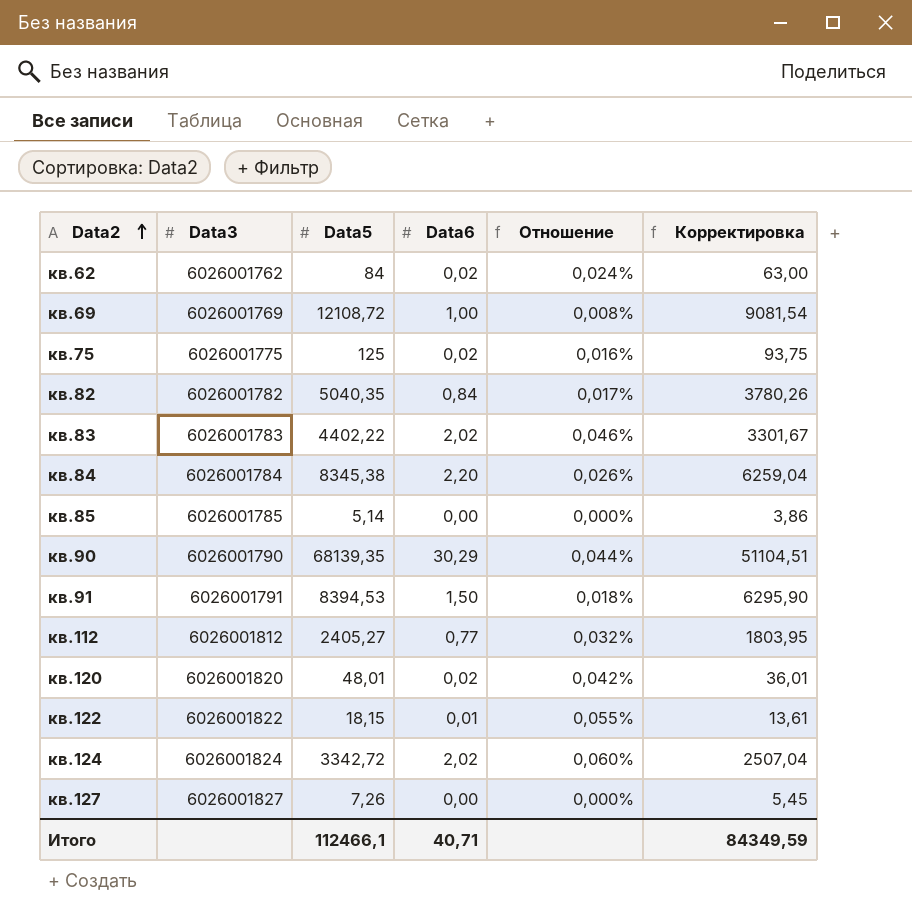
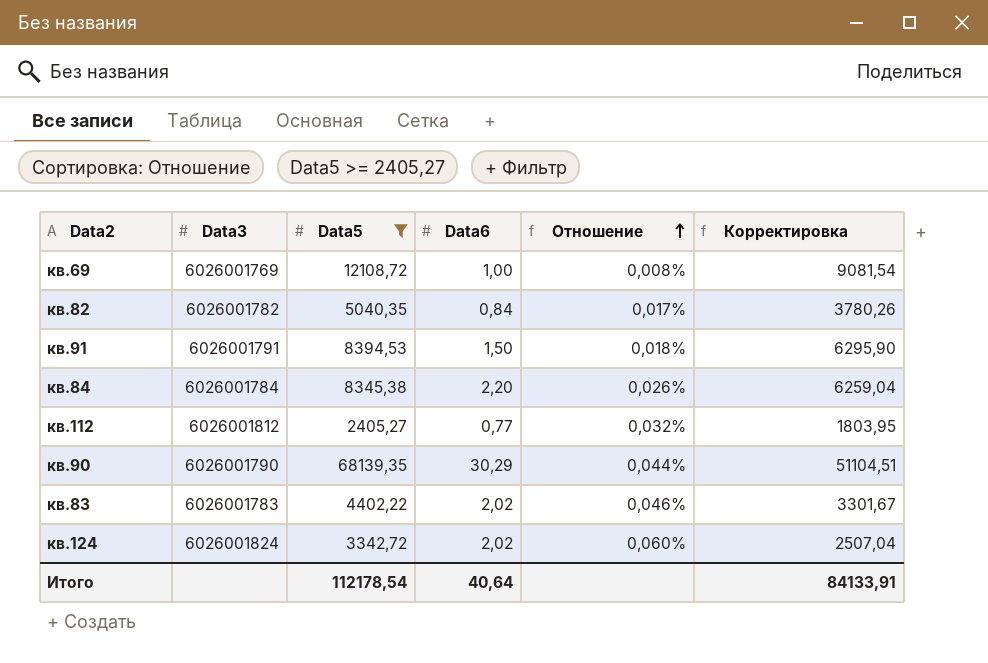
filter: none -> Data5 >= 2405,27
row order: Data2 ascending -> Отношение ascending
Итого | Data5: 112466,1 -> 112178,54
Итого | Data6: 40,71 -> 40,64
Итого | Корректировка: 84349,59 -> 84133,91

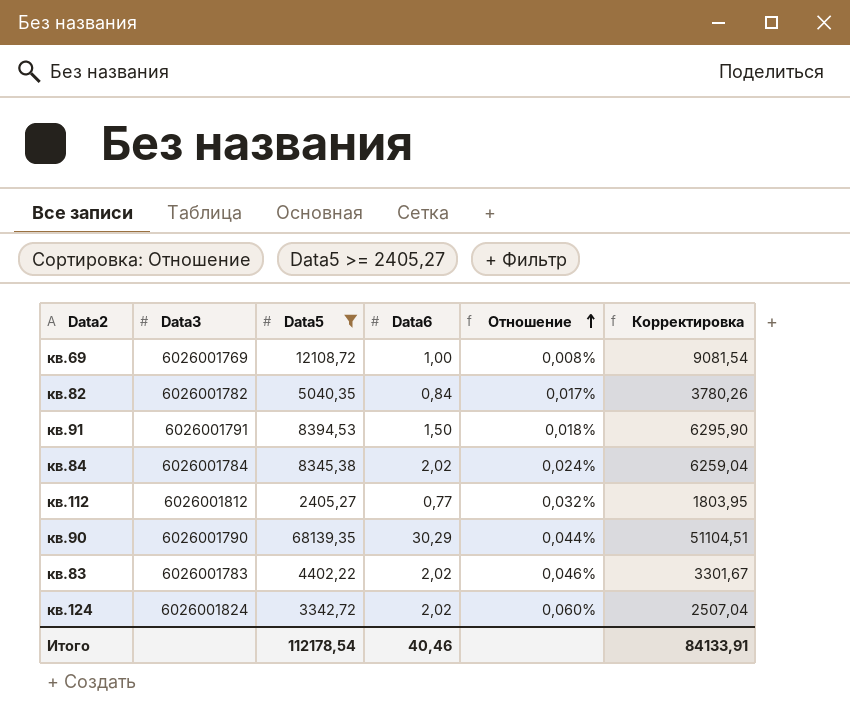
кв.84 | Data6: 2,20 -> 2,02
кв.84 | Отношение: 0,026% -> 0,024%
Итого | Data6: 40,64 -> 40,46

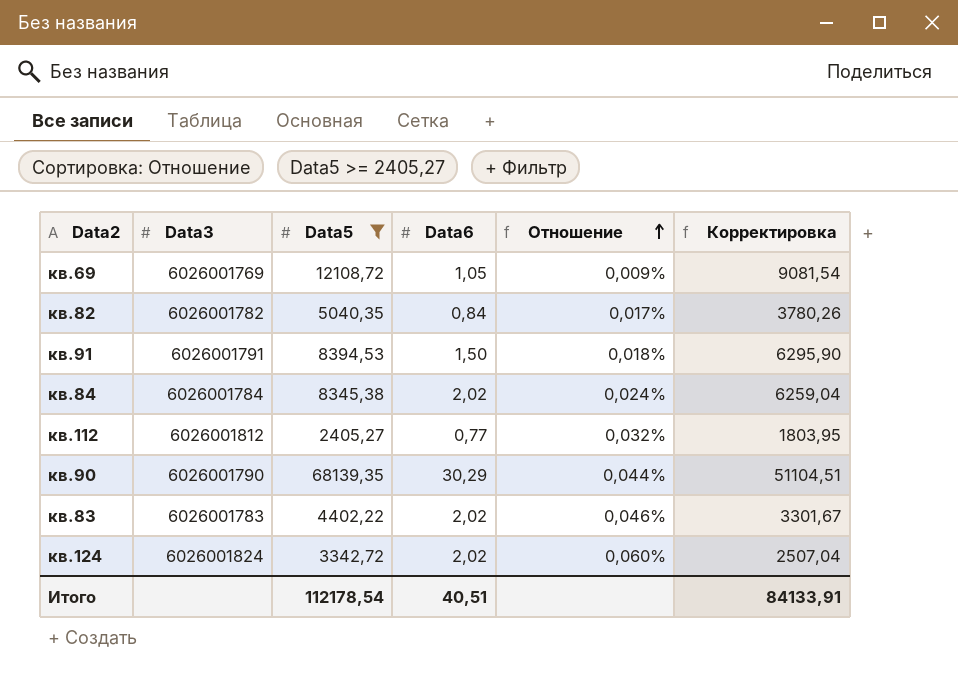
кв.69 | Data6: 1,00 -> 1,05
кв.69 | Отношение: 0,008% -> 0,009%
Итого | Data6: 40,46 -> 40,51

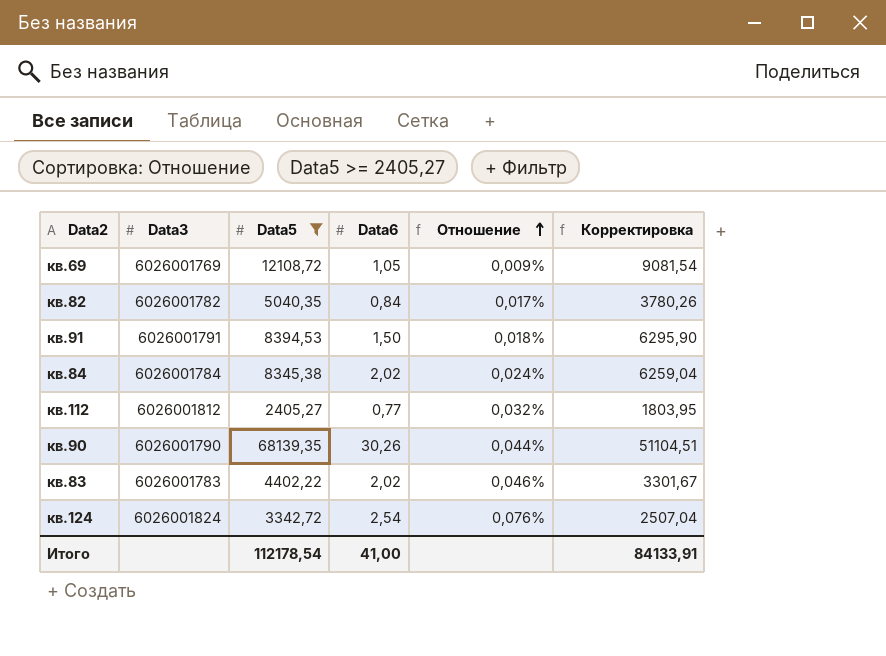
кв.90 | Data6: 30,29 -> 30,26
кв.124 | Data6: 2,02 -> 2,54
кв.124 | Отношение: 0,060% -> 0,076%
Итого | Data6: 40,51 -> 41,00

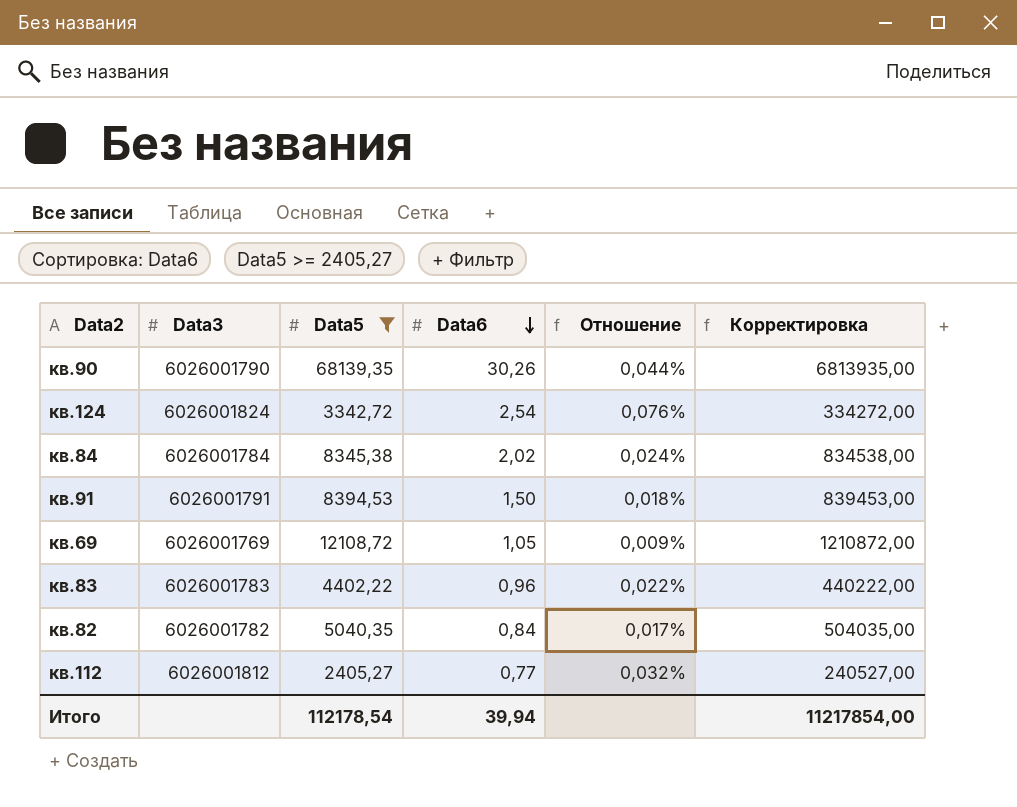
row order: Отношение ascending -> Data6 descending
column Корректировка | formula: [Data5] * 0,75 -> [Data5] * 100
кв.83 | Data6: 2,02 -> 0,96
кв.83 | Отношение: 0,046% -> 0,022%
Итого | Data6: 41,00 -> 39,94
Итого | Корректировка: 84133,91 -> 11217854,00

